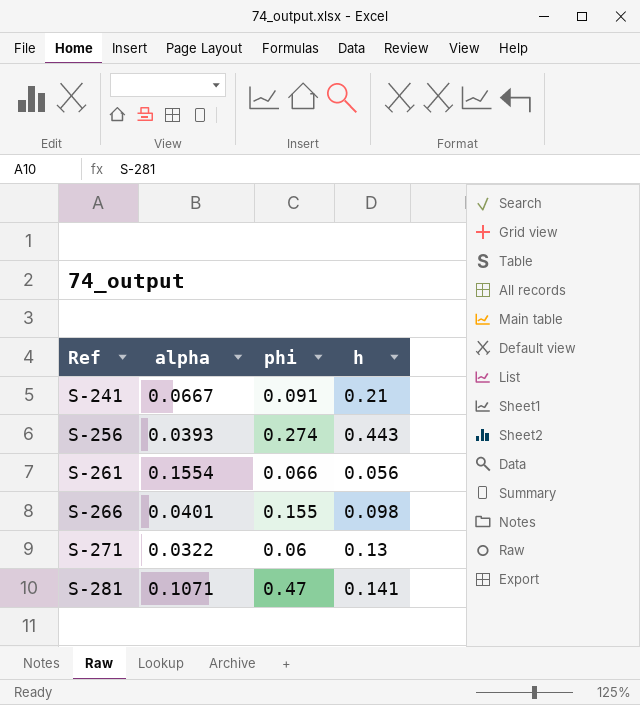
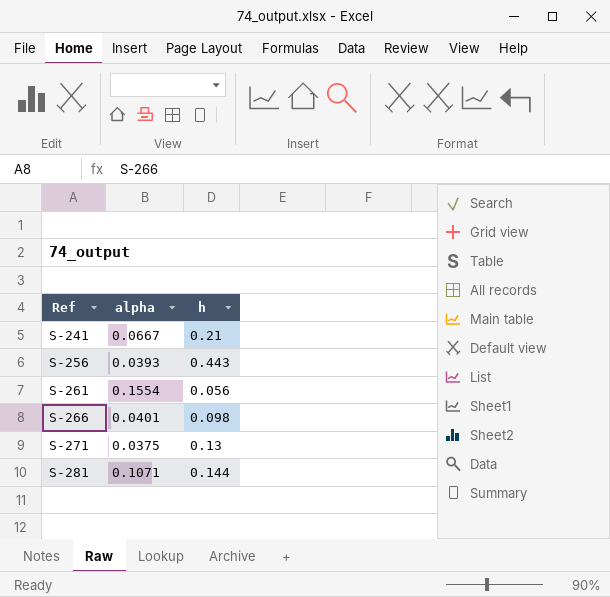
column phi | position: 3 -> none
S-271 | alpha: 0.0322 -> 0.0375
S-281 | h: 0.141 -> 0.144

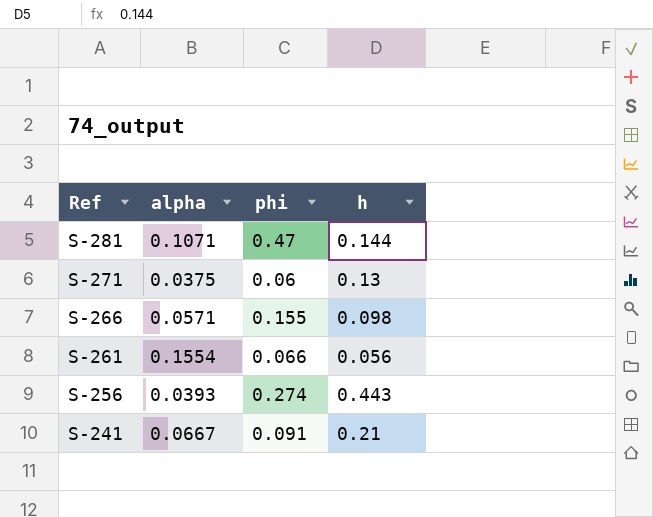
row order: Ref ascending -> Ref descending
column phi | position: none -> 3
S-266 | alpha: 0.0401 -> 0.0571

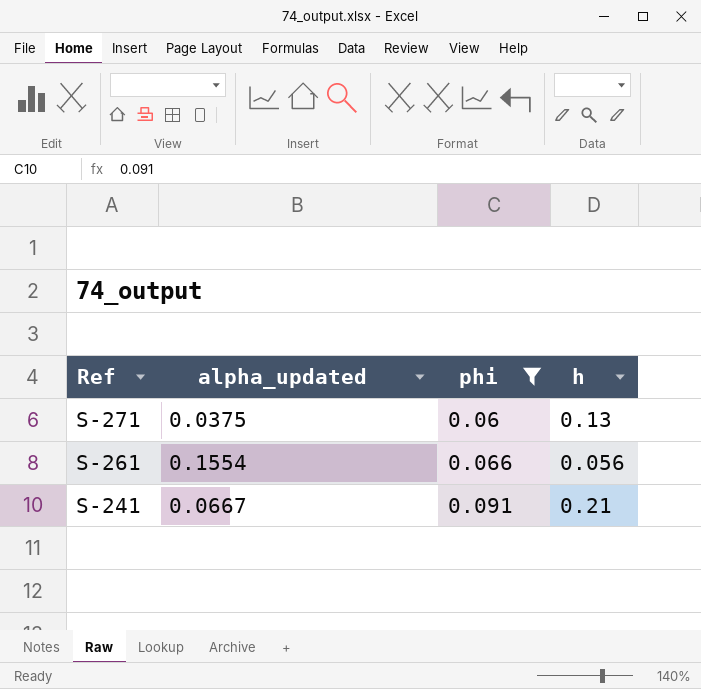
filter: none -> phi <= 0.091
column name: alpha -> alpha_updated

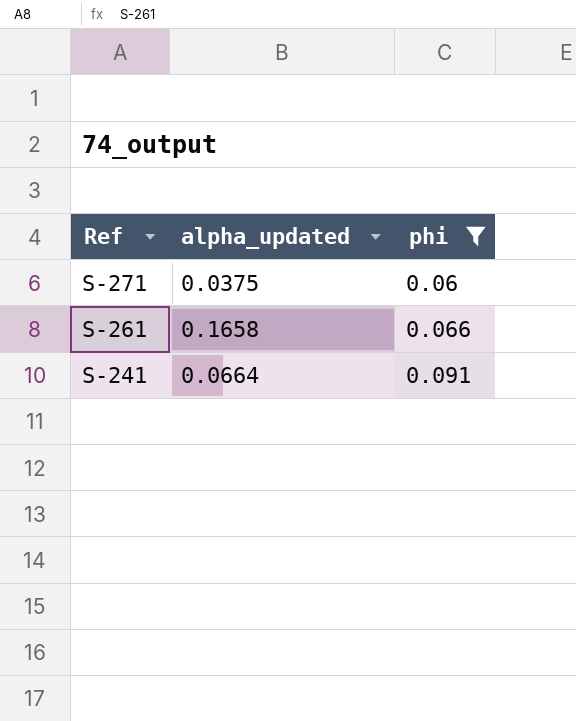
column h | position: 4 -> none
S-261 | alpha_updated: 0.1554 -> 0.1658
S-241 | alpha_updated: 0.0667 -> 0.0664

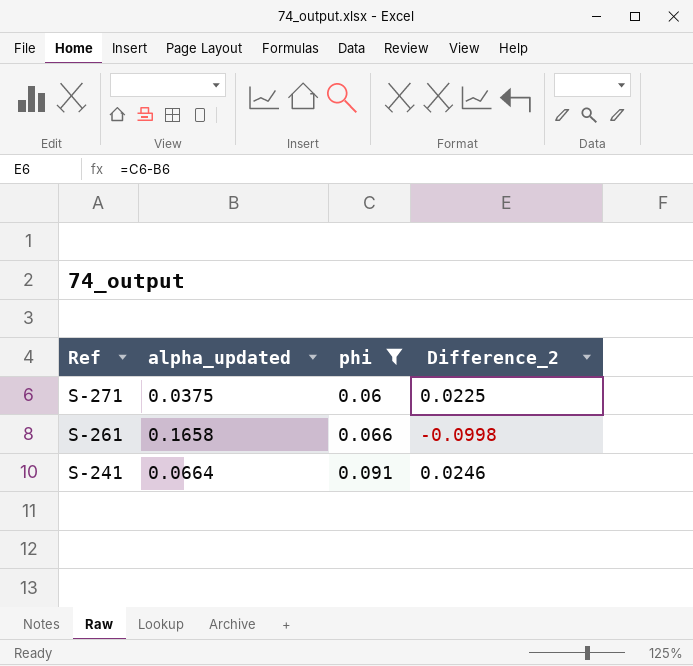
column Difference_2 | formula: none -> [phi] - [alpha_updated]

